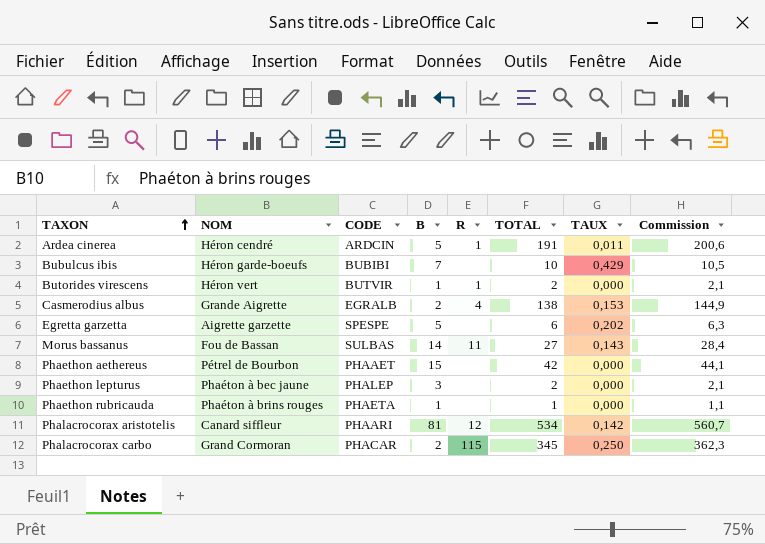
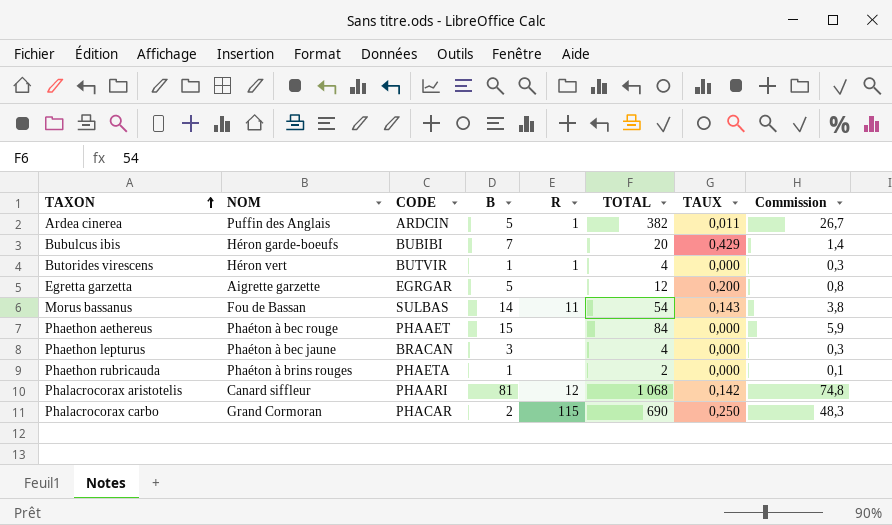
column Commission | formula: [TOTAL] * 1,05 -> [TOTAL] * 0,07
row Casmerodius albus: Grande Aigrette | EGRALB | 2 | 4 | 138 | 0,153 | 144,9 -> none
Ardea cinerea | NOM: Héron cendré -> Puffin des Anglais
Ardea cinerea | TOTAL: 191 -> 382
Bubulcus ibis | TOTAL: 10 -> 20
Butorides virescens | TOTAL: 2 -> 4
Egretta garzetta | CODE: SPESPE -> EGRGAR
Egretta garzetta | TOTAL: 6 -> 12
Egretta garzetta | TAUX: 0,202 -> 0,200
Morus bassanus | TOTAL: 27 -> 54
Phaethon aethereus | NOM: Pétrel de Bourbon -> Phaéton à bec rouge
Phaethon aethereus | TOTAL: 42 -> 84
Phaethon lepturus | CODE: PHALEP -> BRACAN
Phaethon lepturus | TOTAL: 2 -> 4
Phaethon rubricauda | TOTAL: 1 -> 2
Phalacrocorax aristotelis | TOTAL: 534 -> 1 068
Phalacrocorax carbo | TOTAL: 345 -> 690

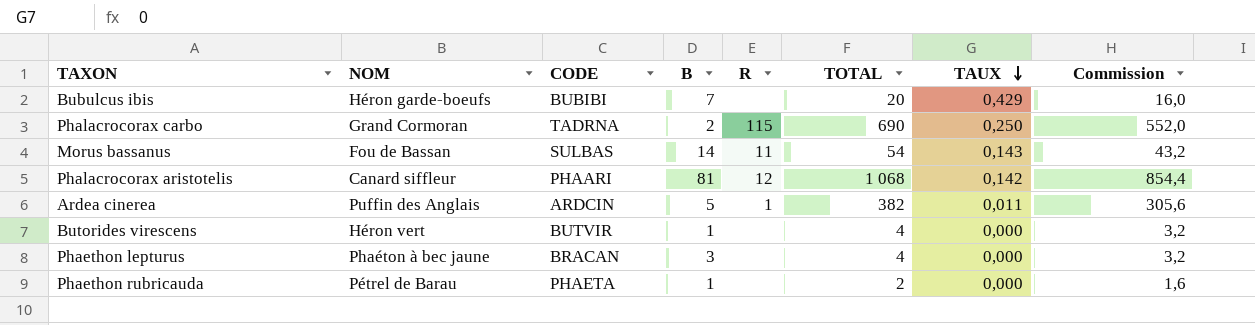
row order: TAXON ascending -> TAUX descending
column Commission | formula: [TOTAL] * 0,07 -> [TOTAL] * 0,8
row Egretta garzetta: Aigrette garzette | EGRGAR | 5 | none | 12 | 0,200 | 0,8 -> none
row Phaethon aethereus: Phaéton à bec rouge | PHAAET | 15 | none | 84 | 0,000 | 5,9 -> none
Phalacrocorax carbo | CODE: PHACAR -> TADRNA
Butorides virescens | R: 1 -> none
Phaethon rubricauda | NOM: Phaéton à brins rouges -> Pétrel de Barau

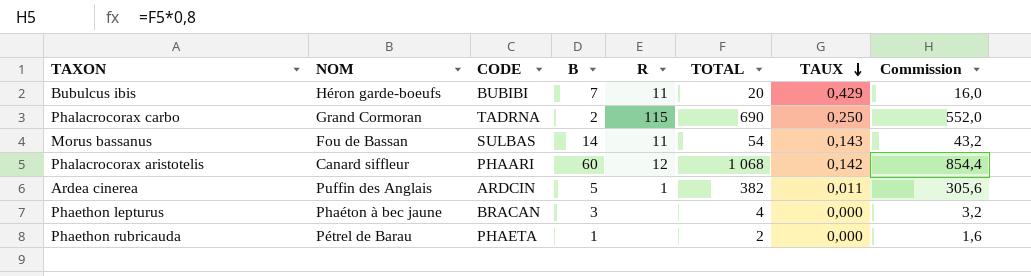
row Butorides virescens: Héron vert | BUTVIR | 1 | none | 4 | 0,000 | 3,2 -> none
Bubulcus ibis | R: none -> 11
Phalacrocorax aristotelis | B: 81 -> 60

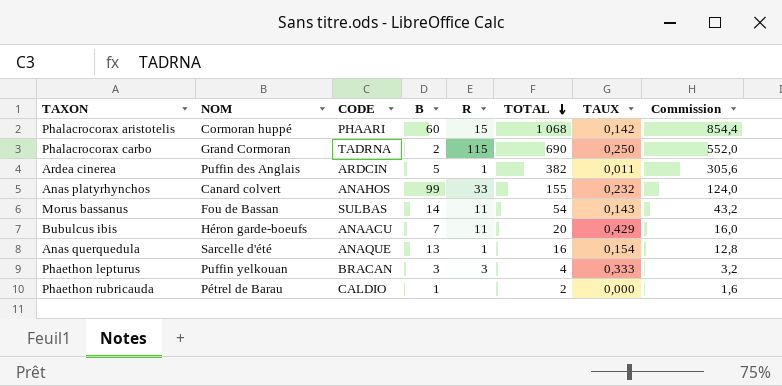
row order: TAUX descending -> TOTAL descending
Phalacrocorax aristotelis | NOM: Canard siffleur -> Cormoran huppé
Phalacrocorax aristotelis | R: 12 -> 15
row Anas platyrhynchos: none -> Canard colvert | ANAHOS | 99 | 33 | 155 | 0,232 | 124,0
Bubulcus ibis | CODE: BUBIBI -> ANAACU
row Anas querquedula: none -> Sarcelle d'été | ANAQUE | 13 | 1 | 16 | 0,154 | 12,8
Phaethon lepturus | NOM: Phaéton à bec jaune -> Puffin yelkouan
Phaethon lepturus | R: none -> 3
Phaethon lepturus | TAUX: 0,000 -> 0,333
Phaethon rubricauda | CODE: PHAETA -> CALDIO

